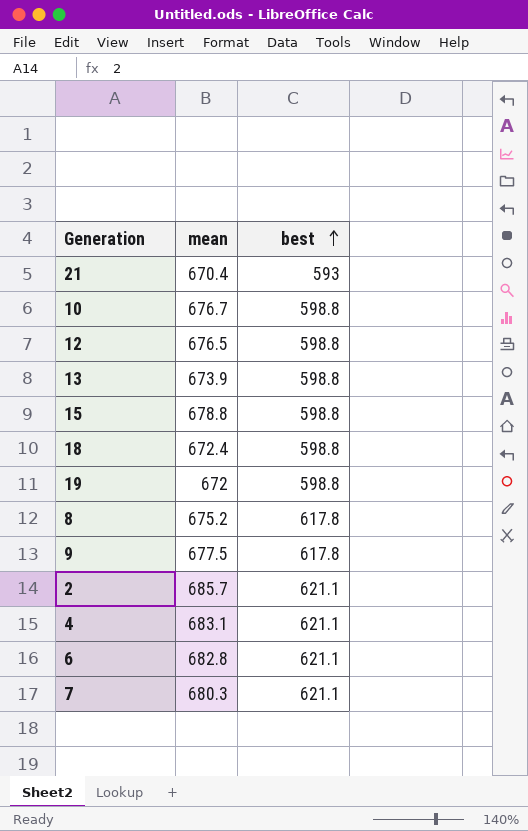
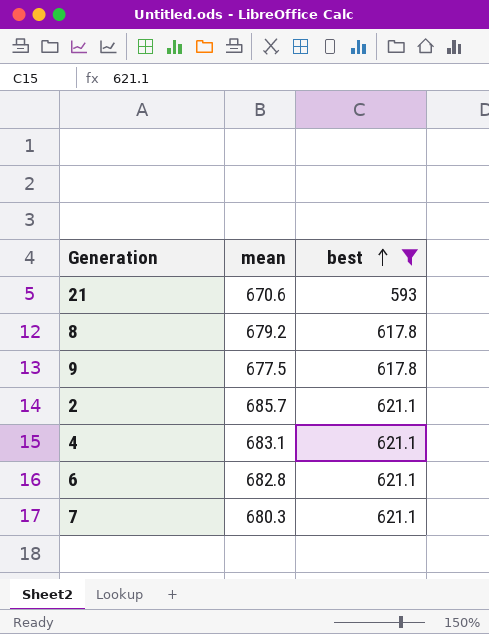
filter: none -> best != 598.8
21 | mean: 670.4 -> 670.6
8 | mean: 675.2 -> 679.2

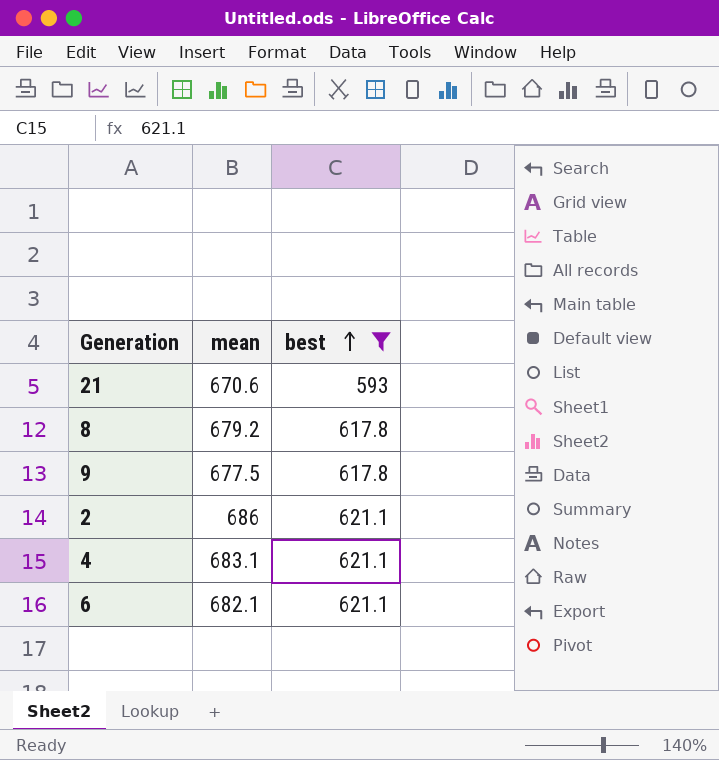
row 7: 680.3 | 621.1 -> none
2 | mean: 685.7 -> 686
6 | mean: 682.8 -> 682.1

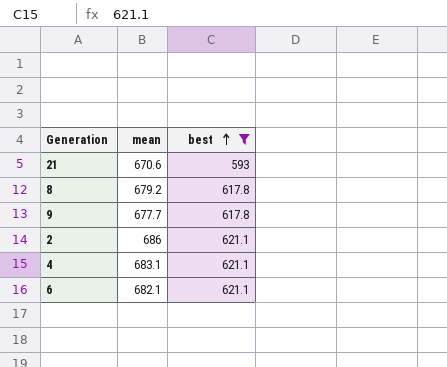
9 | mean: 677.5 -> 677.7

